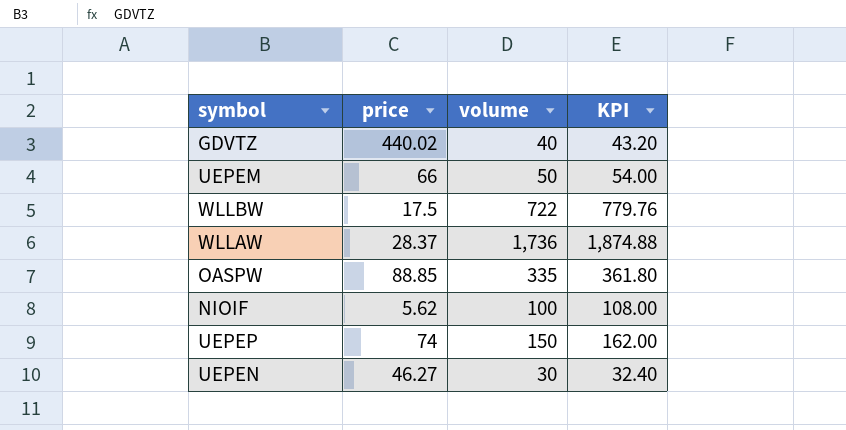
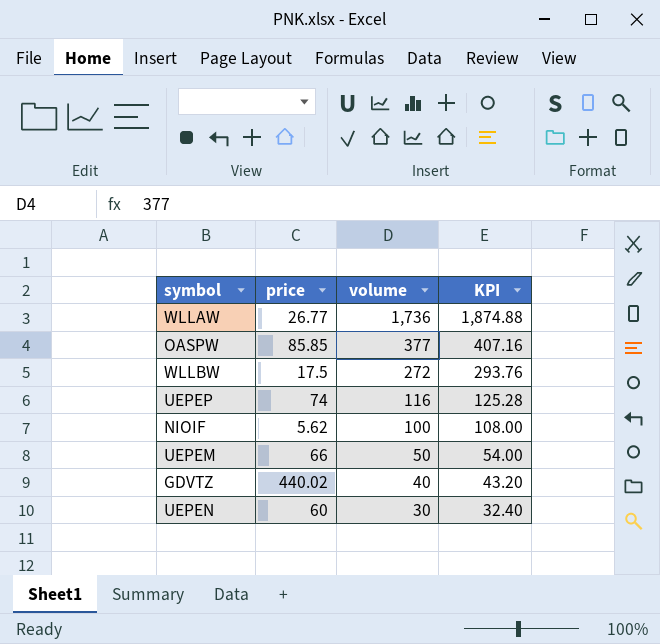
row order: none -> volume descending
WLLAW | price: 28.37 -> 26.77
OASPW | price: 88.85 -> 85.85
OASPW | volume: 335 -> 377
OASPW | KPI: 361.80 -> 407.16
WLLBW | volume: 722 -> 272
WLLBW | KPI: 779.76 -> 293.76
UEPEP | volume: 150 -> 116
UEPEP | KPI: 162.00 -> 125.28
UEPEN | price: 46.27 -> 60

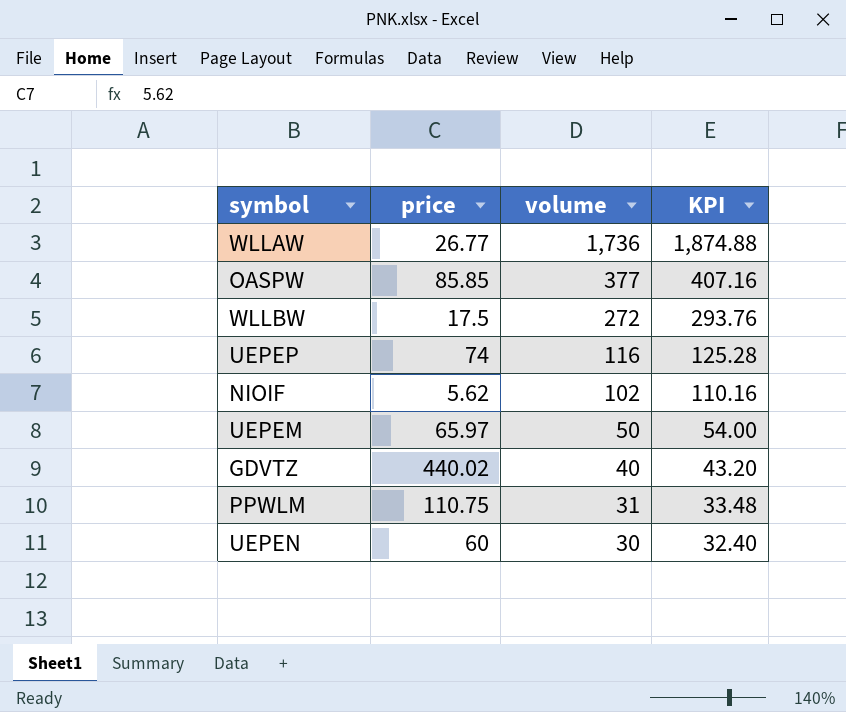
NIOIF | volume: 100 -> 102
NIOIF | KPI: 108.00 -> 110.16
UEPEM | price: 66 -> 65.97
row PPWLM: none -> 110.75 | 31 | 33.48

